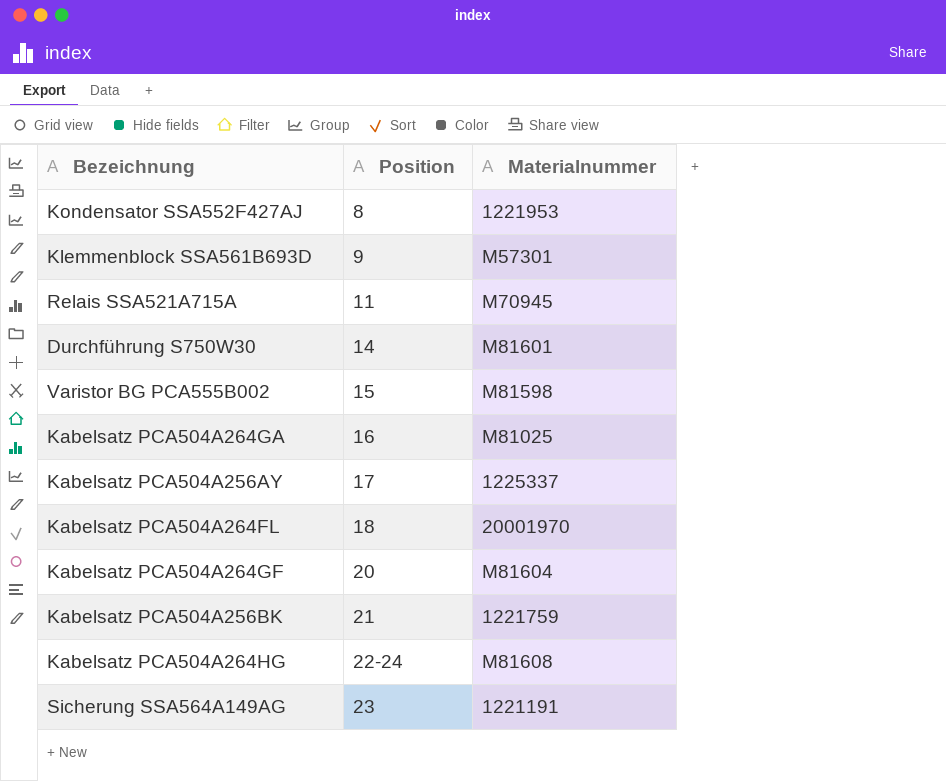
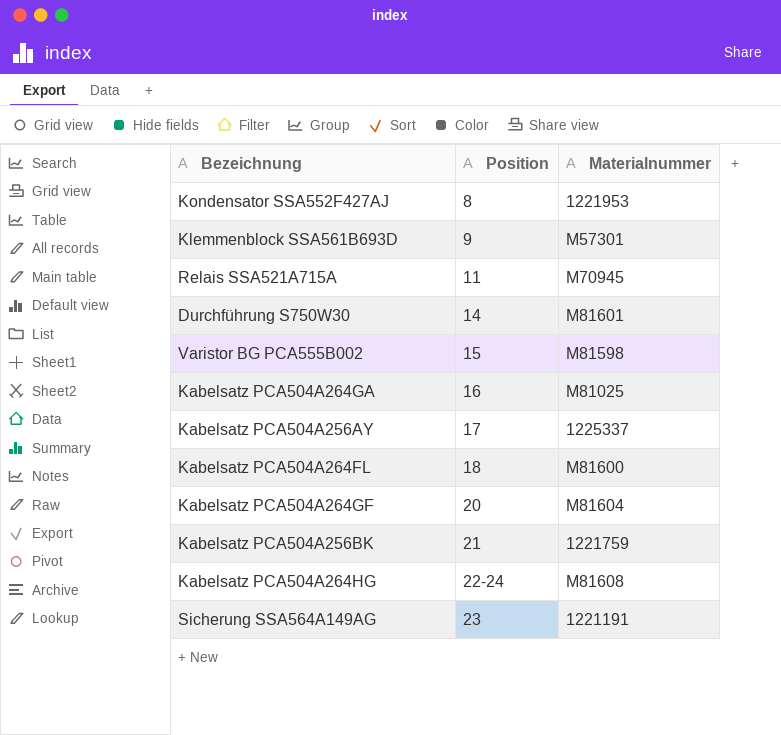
Kabelsatz PCA504A264FL | Materialnummer: 20001970 -> M81600

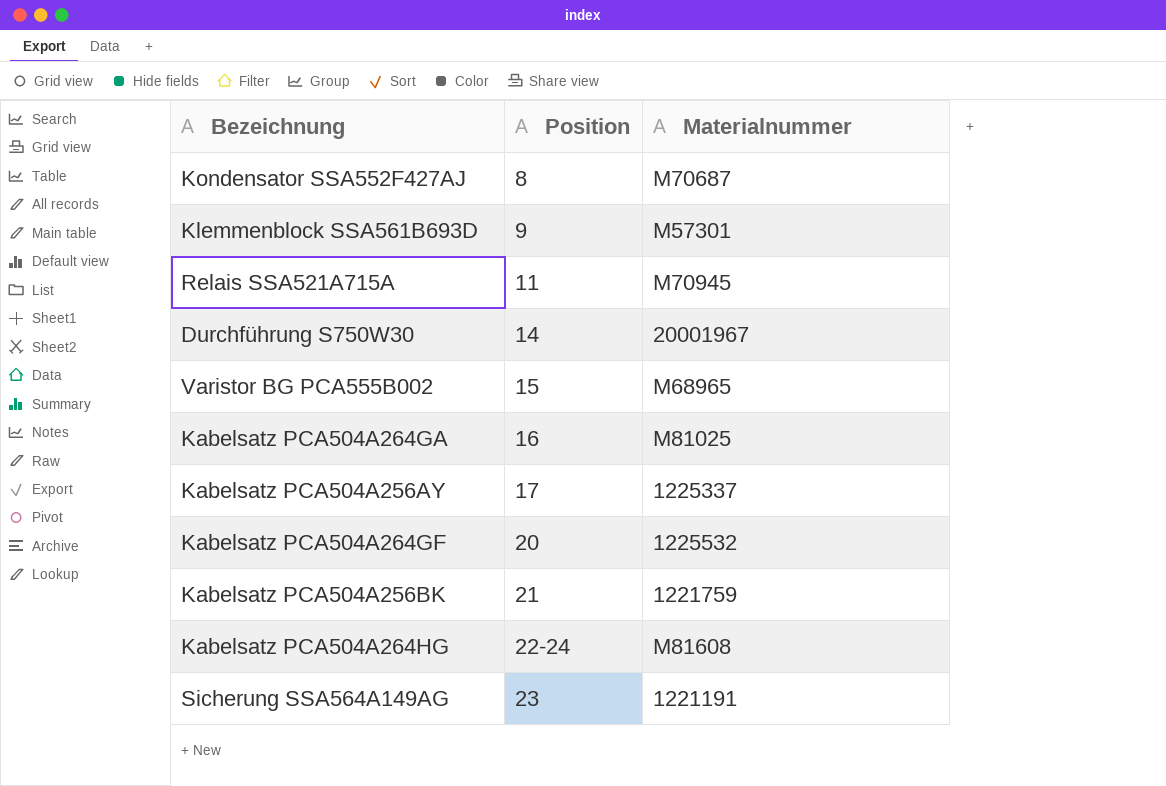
row Kabelsatz PCA504A264FL: 18 | M81600 -> none
Kondensator SSA552F427AJ | Materialnummer: 1221953 -> M70687
Durchführung S750W30 | Materialnummer: M81601 -> 20001967
Varistor BG PCA555B002 | Materialnummer: M81598 -> M68965
Kabelsatz PCA504A264GF | Materialnummer: M81604 -> 1225532

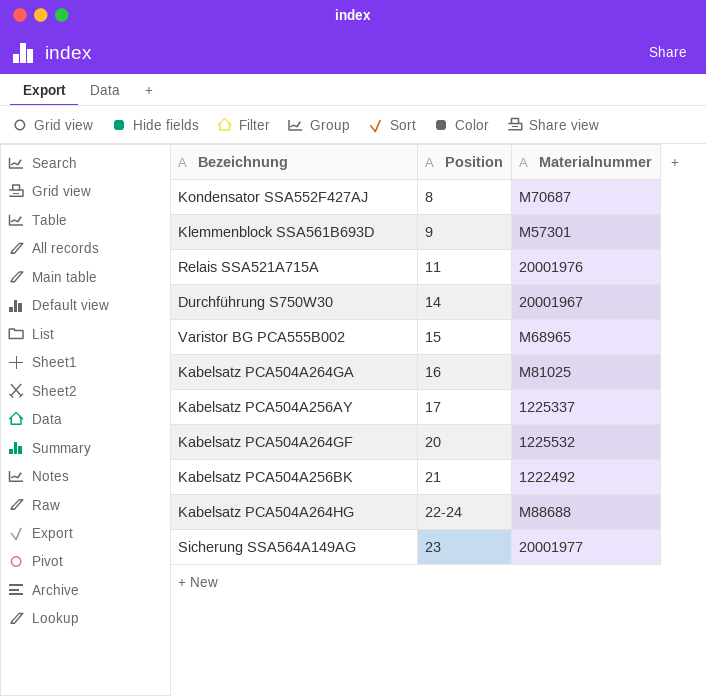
Relais SSA521A715A | Materialnummer: M70945 -> 20001976
Kabelsatz PCA504A256BK | Materialnummer: 1221759 -> 1222492
Kabelsatz PCA504A264HG | Materialnummer: M81608 -> M88688
Sicherung SSA564A149AG | Materialnummer: 1221191 -> 20001977

